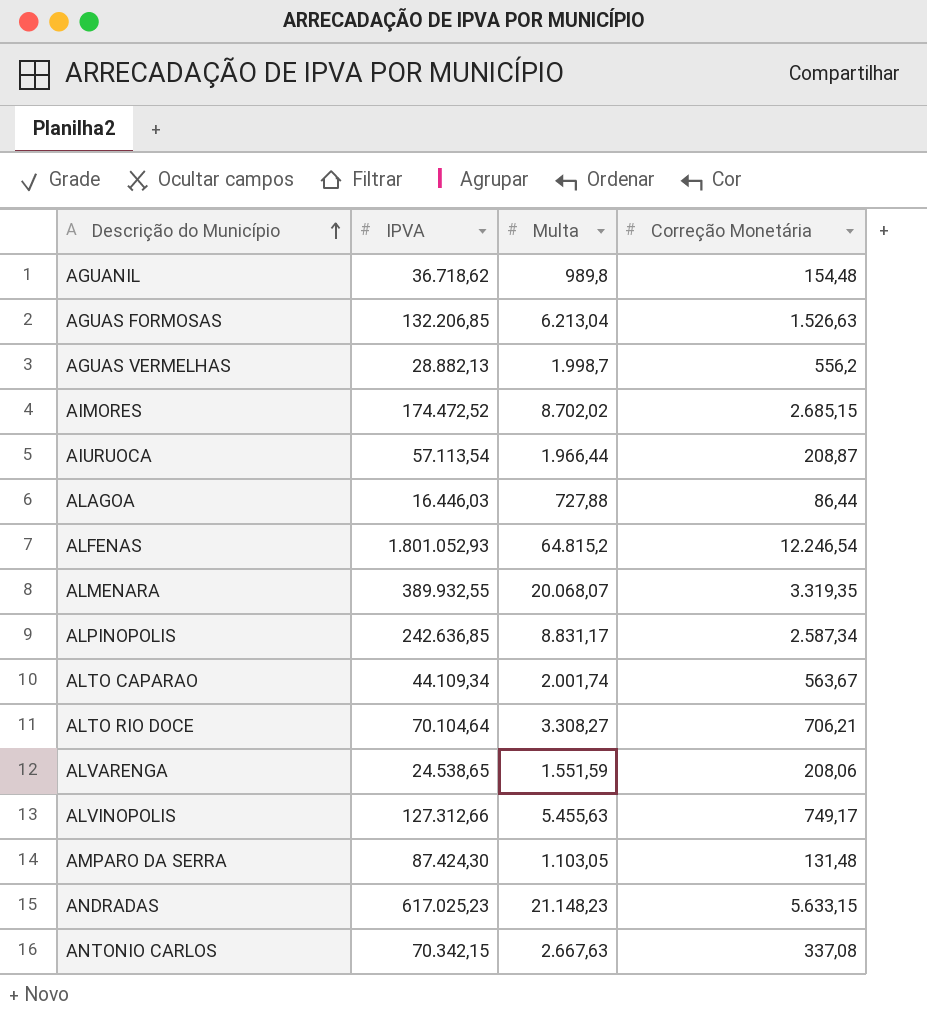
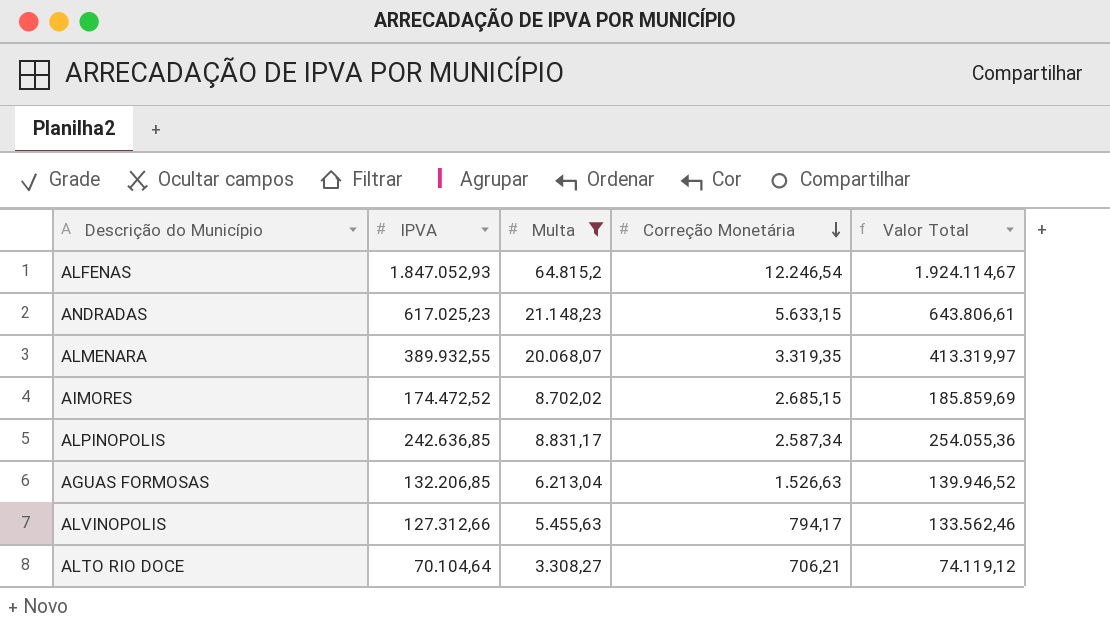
filter: none -> Multa >= 3.308,27
row order: Descrição do Município ascending -> Correção Monetária descending
column Valor Total | formula: none -> [IPVA] + [Multa] + [Correção Monetária]
ALFENAS | IPVA: 1.801.052,93 -> 1.847.052,93
ALVINOPOLIS | Correção Monetária: 749,17 -> 794,17

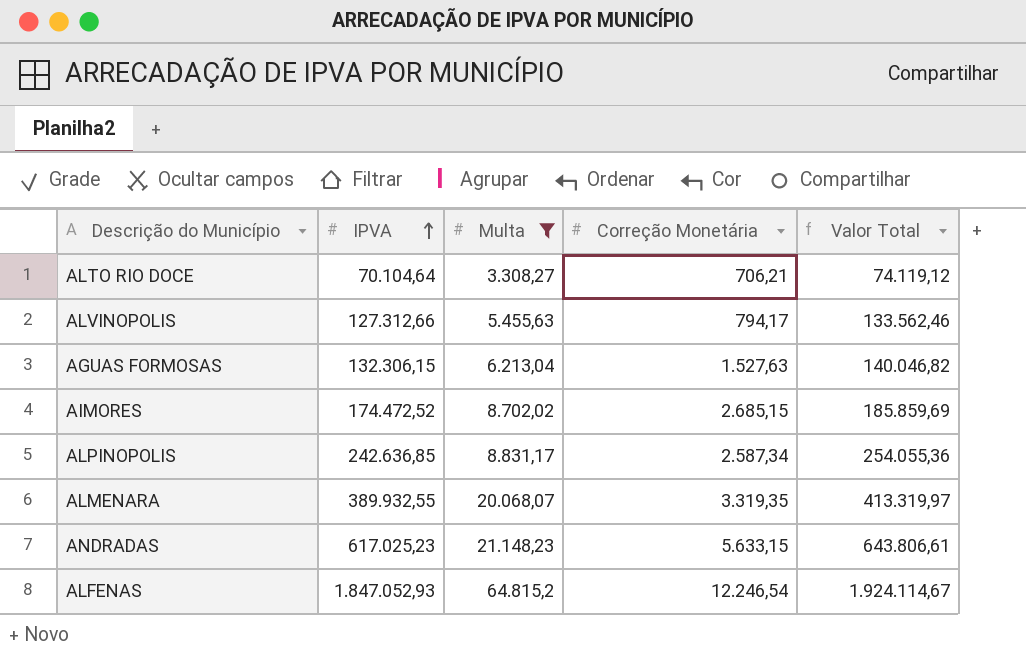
row order: Correção Monetária descending -> IPVA ascending
AGUAS FORMOSAS | IPVA: 132.206,85 -> 132.306,15
AGUAS FORMOSAS | Correção Monetária: 1.526,63 -> 1.527,63
AGUAS FORMOSAS | Valor Total: 139.946,52 -> 140.046,82

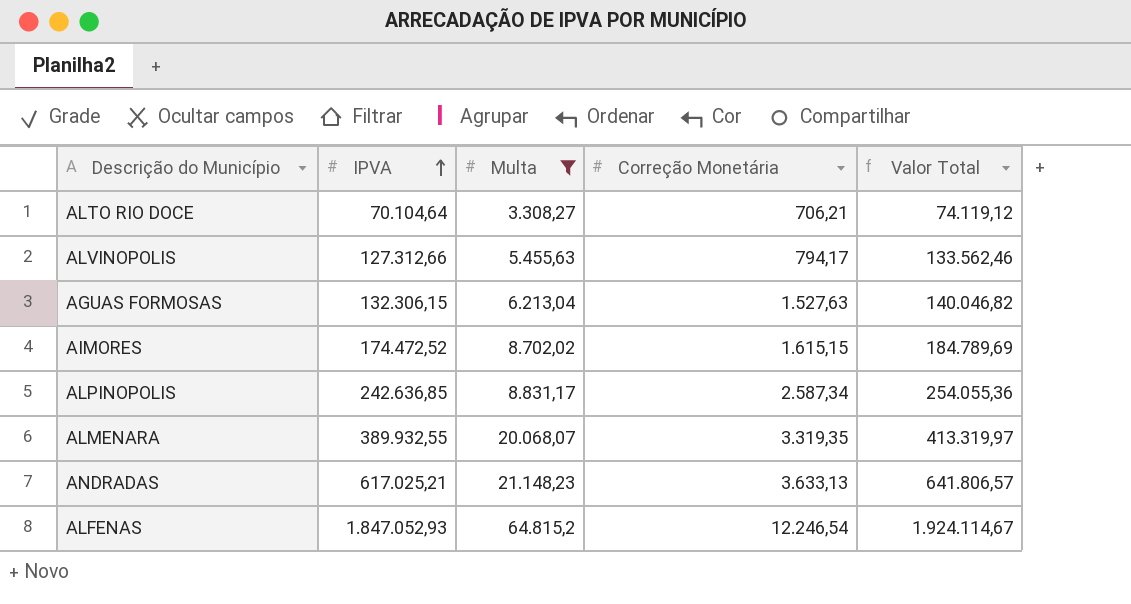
AIMORES | Correção Monetária: 2.685,15 -> 1.615,15
AIMORES | Valor Total: 185.859,69 -> 184.789,69
ANDRADAS | IPVA: 617.025,23 -> 617.025,21
ANDRADAS | Correção Monetária: 5.633,15 -> 3.633,13
ANDRADAS | Valor Total: 643.806,61 -> 641.806,57

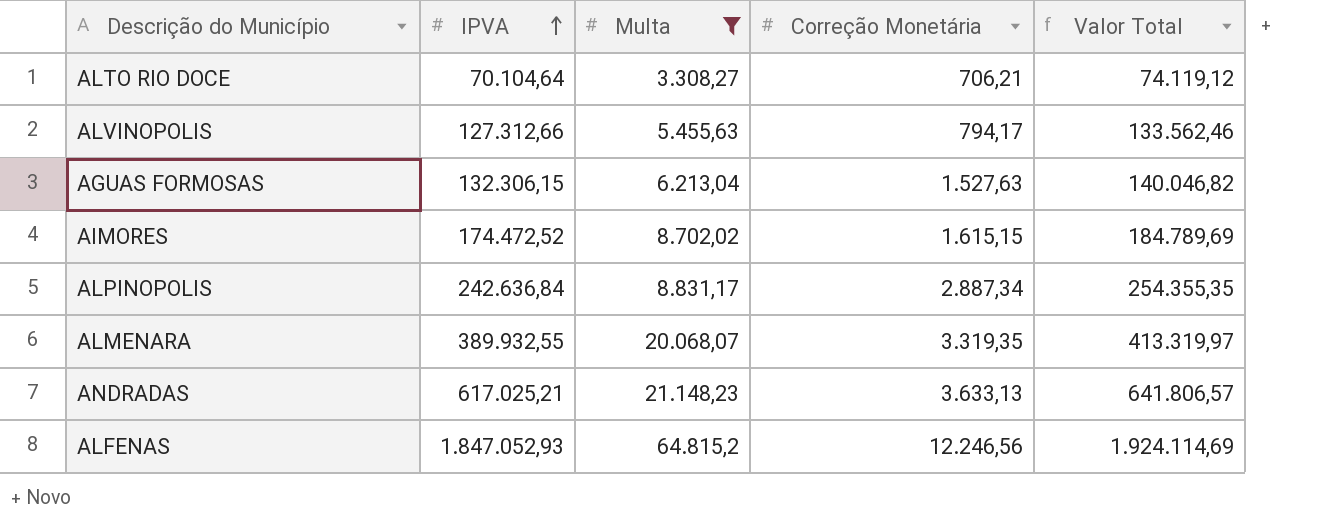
ALPINOPOLIS | IPVA: 242.636,85 -> 242.636,84
ALPINOPOLIS | Correção Monetária: 2.587,34 -> 2.887,34
ALPINOPOLIS | Valor Total: 254.055,36 -> 254.355,35
ALFENAS | Correção Monetária: 12.246,54 -> 12.246,56
ALFENAS | Valor Total: 1.924.114,67 -> 1.924.114,69

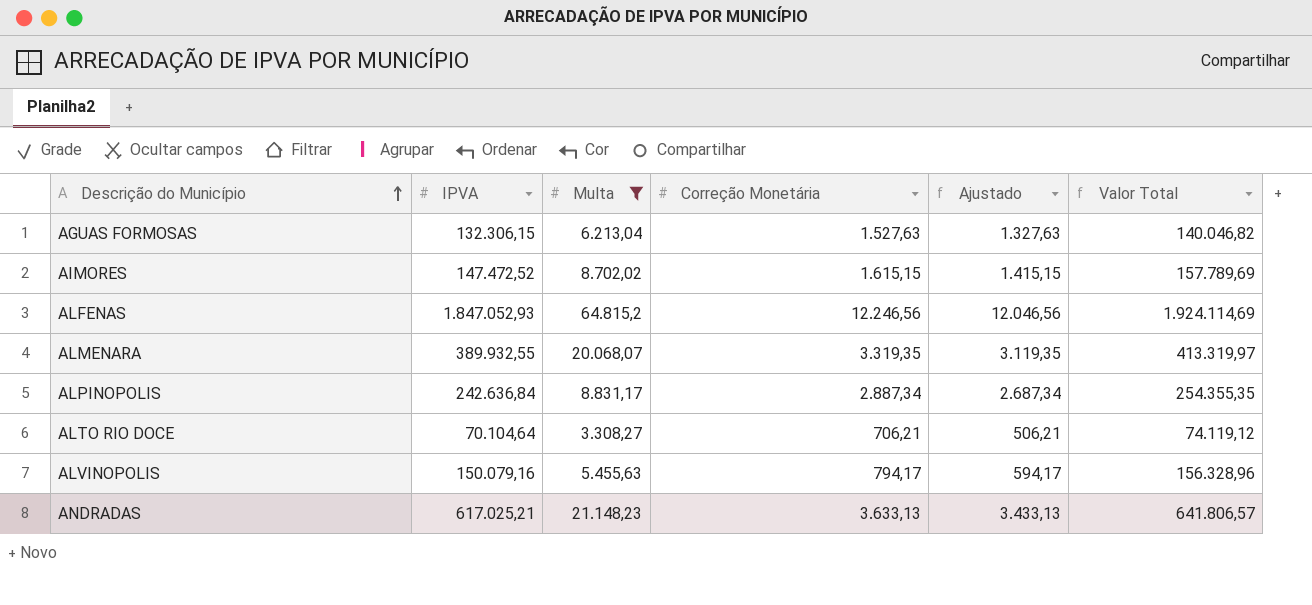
row order: IPVA ascending -> Descrição do Município ascending
column Ajustado | formula: none -> [Correção Monetária] - 200
AIMORES | IPVA: 174.472,52 -> 147.472,52
AIMORES | Valor Total: 184.789,69 -> 157.789,69
ALVINOPOLIS | IPVA: 127.312,66 -> 150.079,16
ALVINOPOLIS | Valor Total: 133.562,46 -> 156.328,96

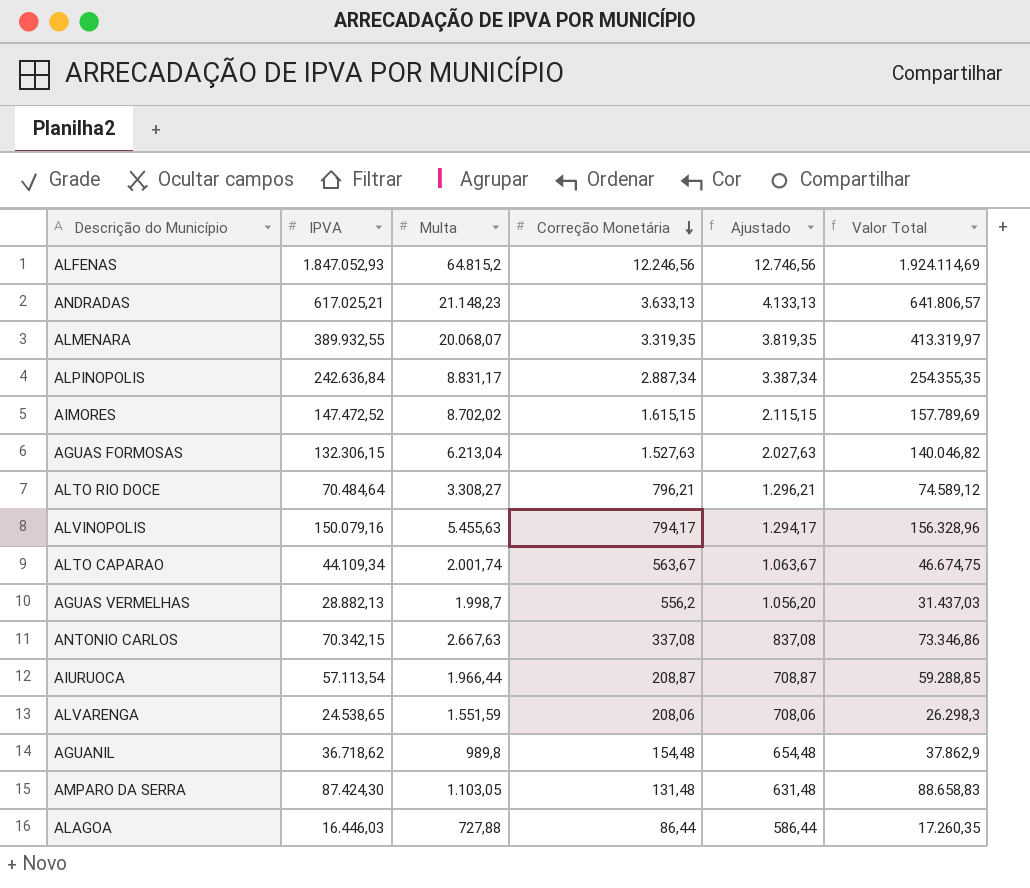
filter: Multa >= 3.308,27 -> none
row order: Descrição do Município ascending -> Correção Monetária descending
column Ajustado | formula: [Correção Monetária] - 200 -> [Correção Monetária] + 500
ALTO RIO DOCE | IPVA: 70.104,64 -> 70.484,64
ALTO RIO DOCE | Correção Monetária: 706,21 -> 796,21
ALTO RIO DOCE | Valor Total: 74.119,12 -> 74.589,12

